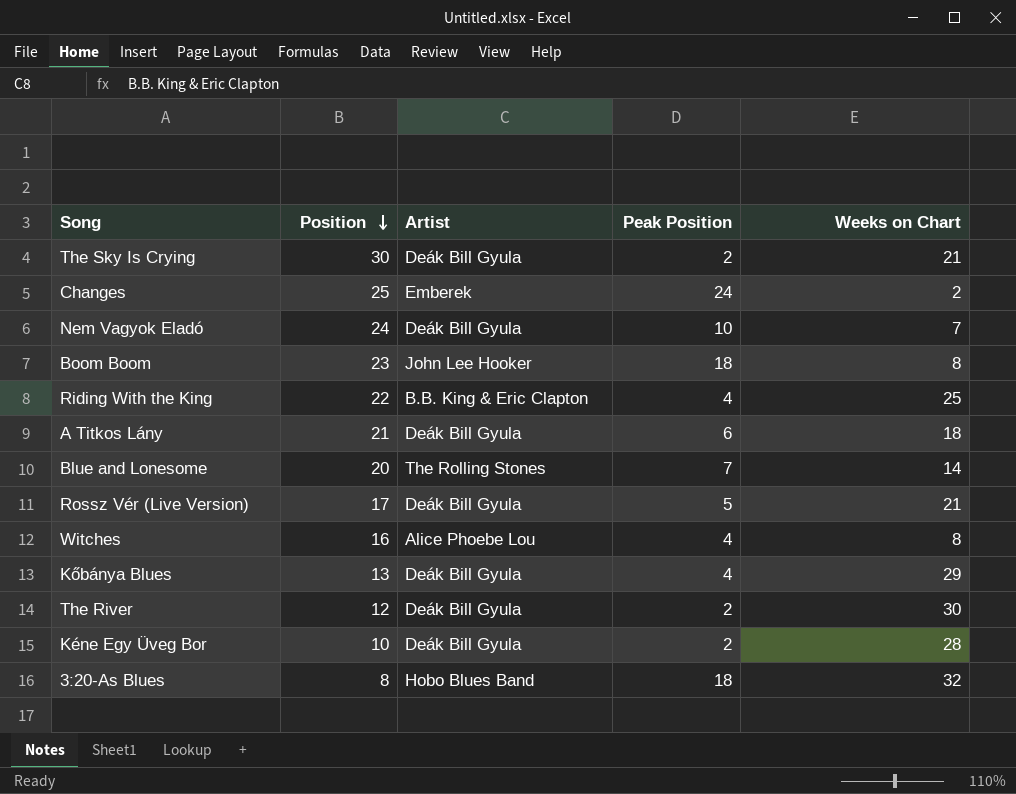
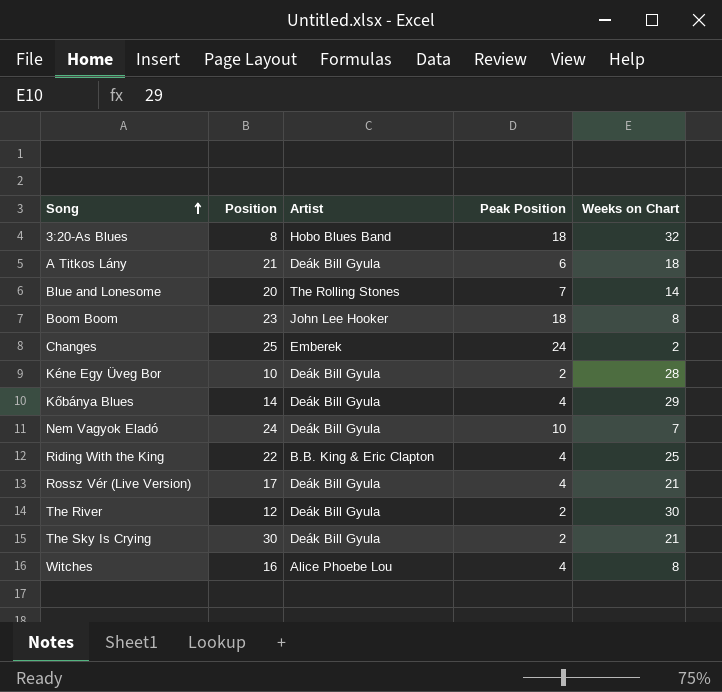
row order: Position descending -> Song ascending
Kőbánya Blues | Position: 13 -> 14
Rossz Vér (Live Version) | Peak Position: 5 -> 4

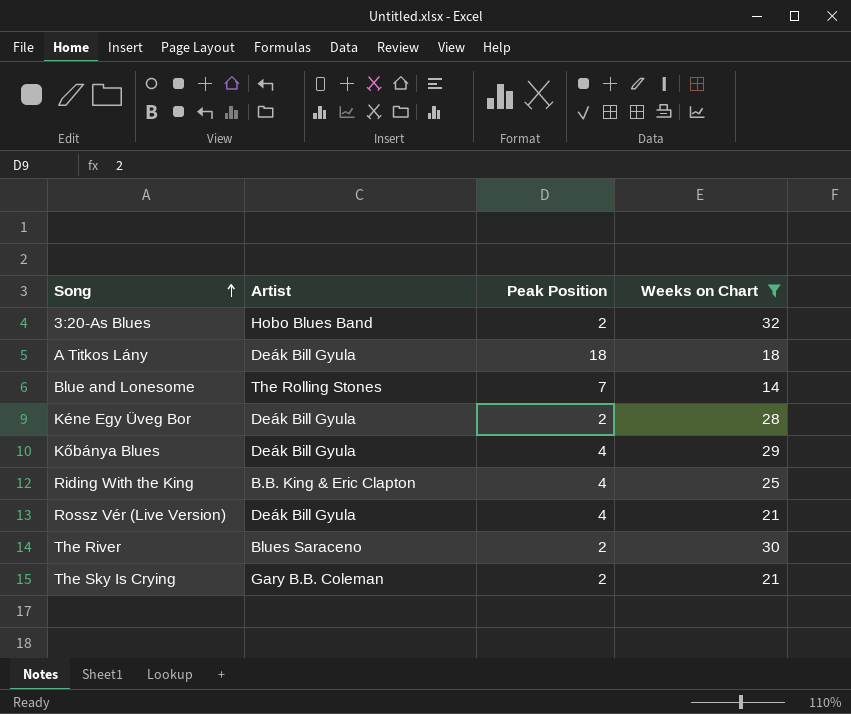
filter: none -> Weeks on Chart >= 14
column Position | position: 2 -> none
3:20-As Blues | Peak Position: 18 -> 2
A Titkos Lány | Peak Position: 6 -> 18
The River | Artist: Deák Bill Gyula -> Blues Saraceno
The Sky Is Crying | Artist: Deák Bill Gyula -> Gary B.B. Coleman

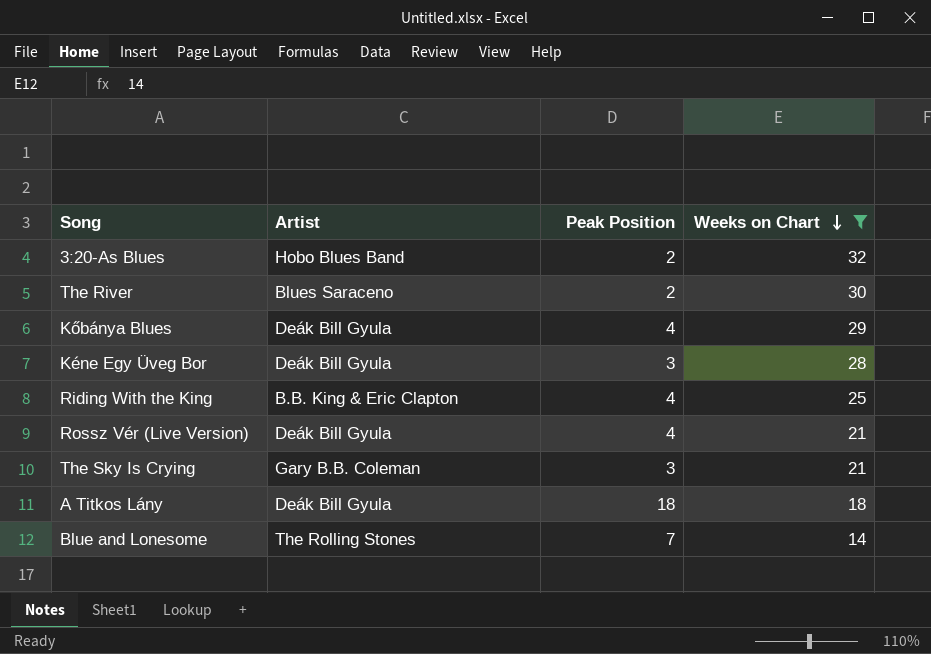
row order: Song ascending -> Weeks on Chart descending
Kéne Egy Üveg Bor | Peak Position: 2 -> 3
The Sky Is Crying | Peak Position: 2 -> 3

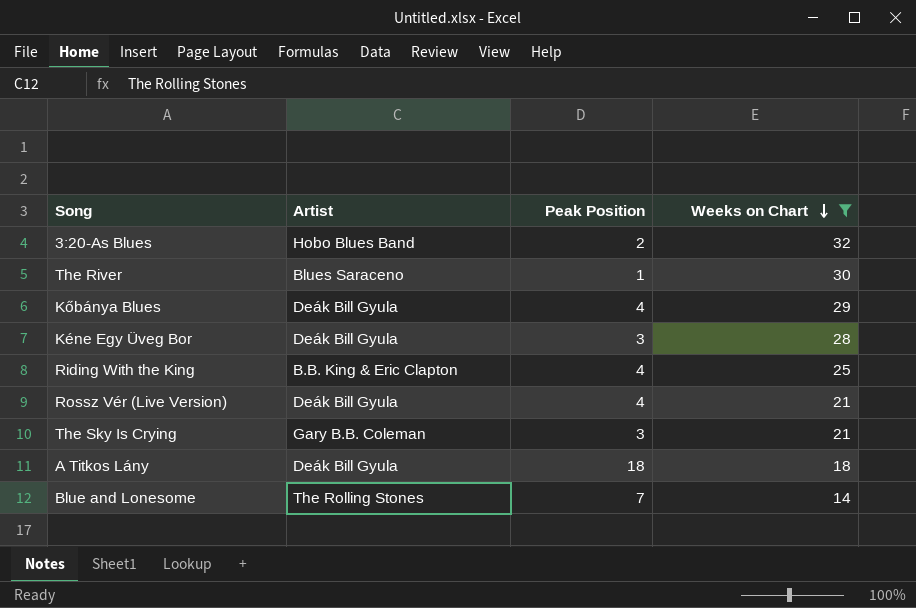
The River | Peak Position: 2 -> 1

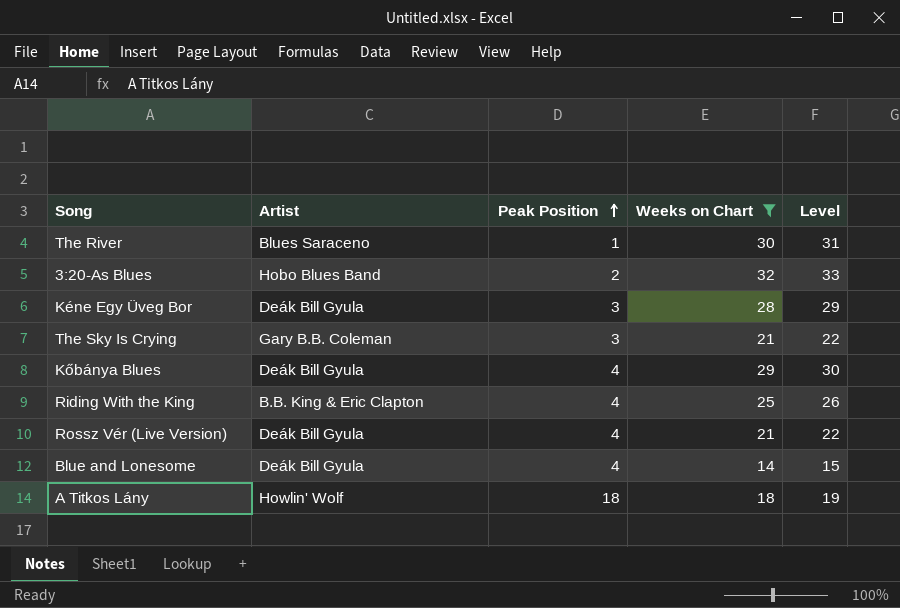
row order: Weeks on Chart descending -> Peak Position ascending
column Level | formula: none -> [Weeks on Chart] + 1
Blue and Lonesome | Artist: The Rolling Stones -> Deák Bill Gyula
Blue and Lonesome | Peak Position: 7 -> 4
A Titkos Lány | Artist: Deák Bill Gyula -> Howlin' Wolf

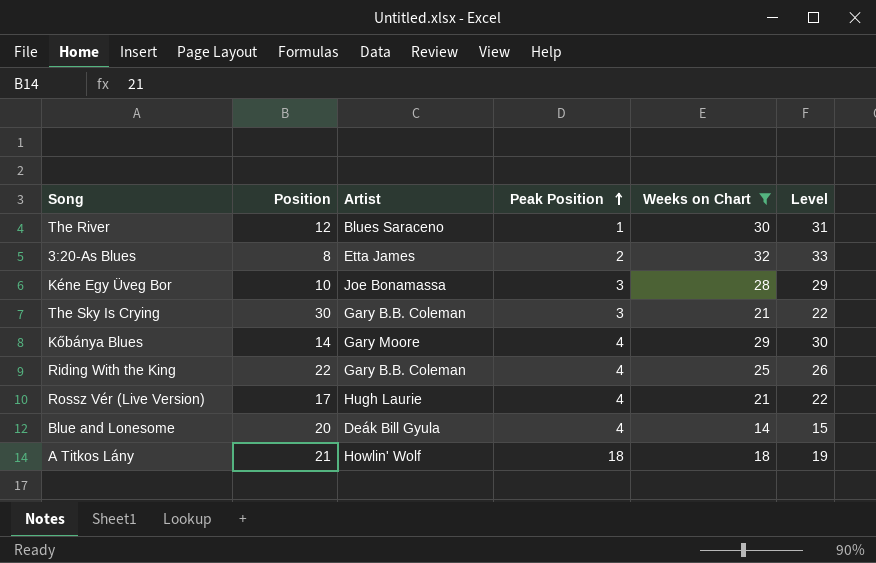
column Position | position: none -> 2
3:20-As Blues | Artist: Hobo Blues Band -> Etta James
Kéne Egy Üveg Bor | Artist: Deák Bill Gyula -> Joe Bonamassa
Kőbánya Blues | Artist: Deák Bill Gyula -> Gary Moore
Riding With the King | Artist: B.B. King & Eric Clapton -> Gary B.B. Coleman
Rossz Vér (Live Version) | Artist: Deák Bill Gyula -> Hugh Laurie

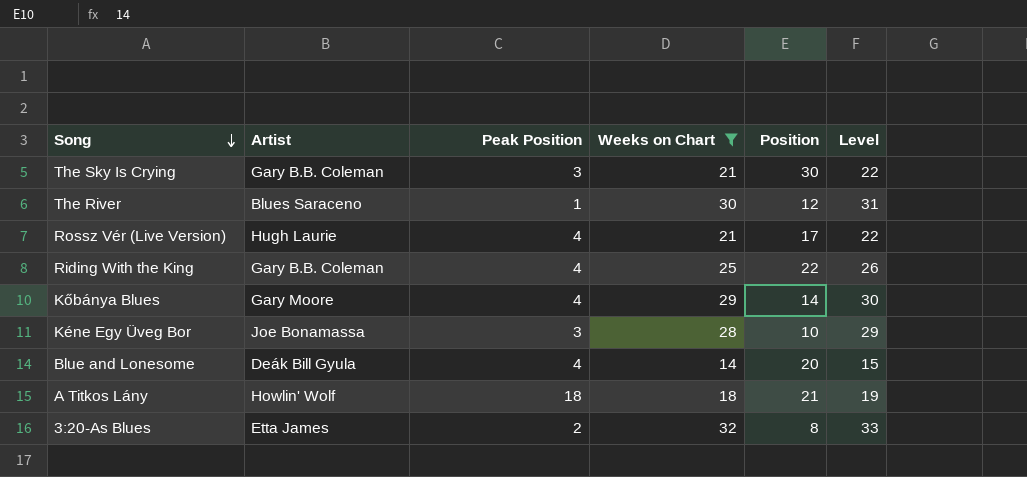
row order: Peak Position ascending -> Song descending
column Position | position: 2 -> 5

